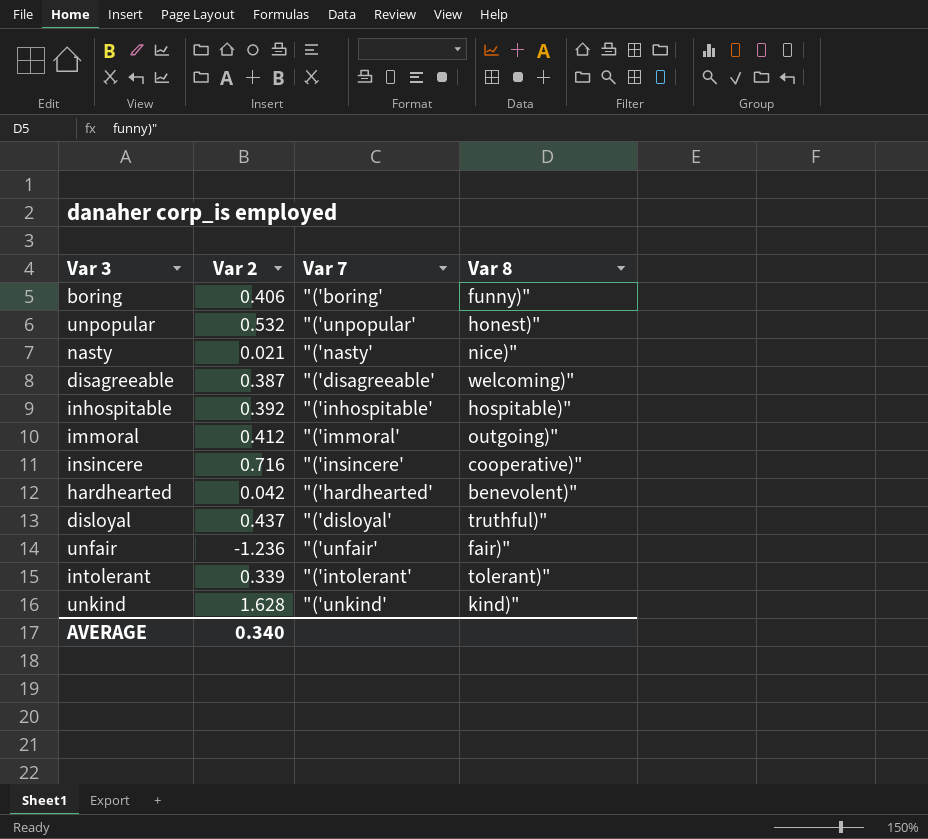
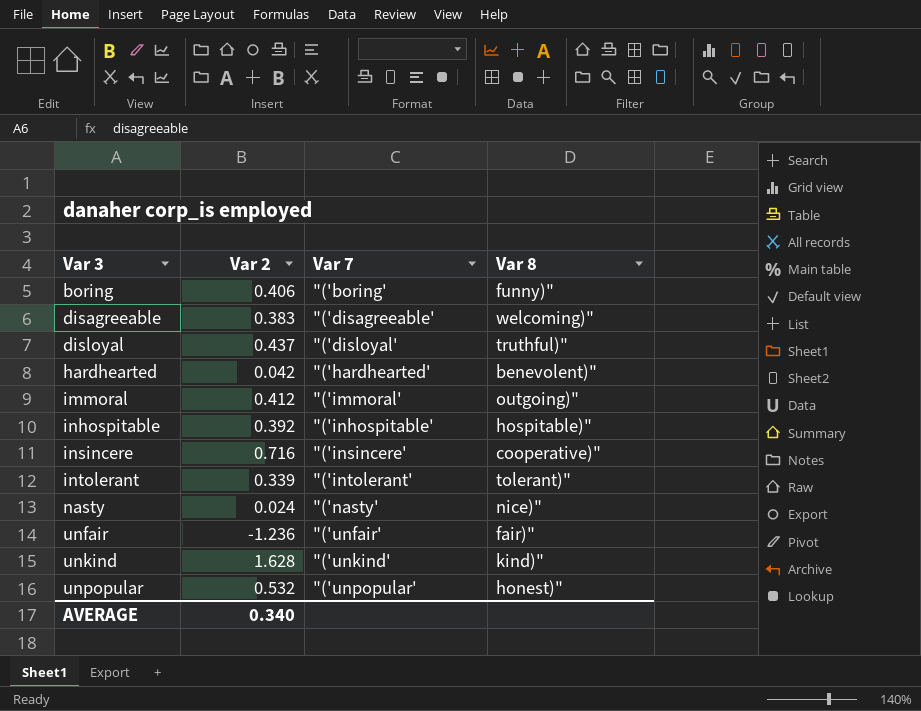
row order: none -> Var 3 ascending
disagreeable | Var 2: 0.387 -> 0.383
nasty | Var 2: 0.021 -> 0.024

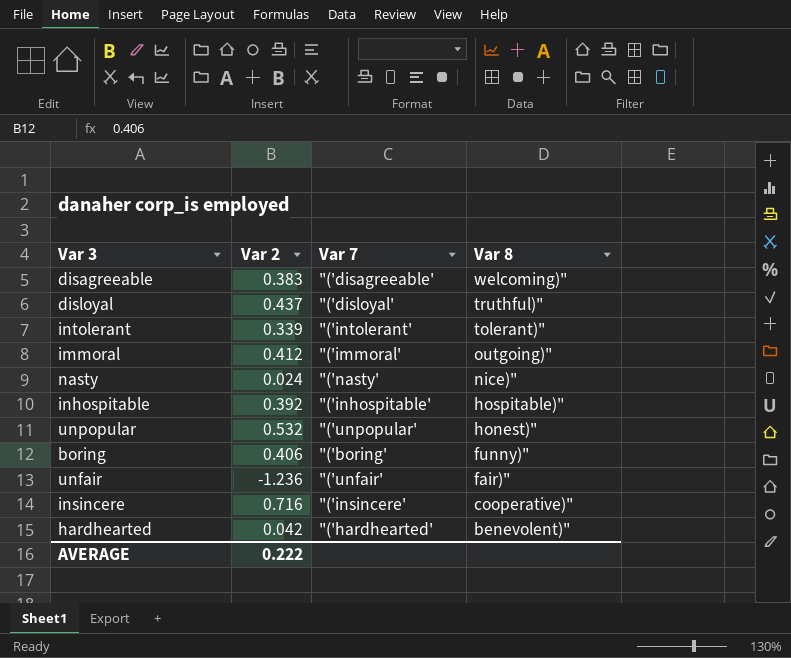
row order: Var 3 ascending -> Var 8 descending
row unkind: 1.628 | "('unkind' | kind)" -> none
AVERAGE | Var 2: 0.340 -> 0.222

